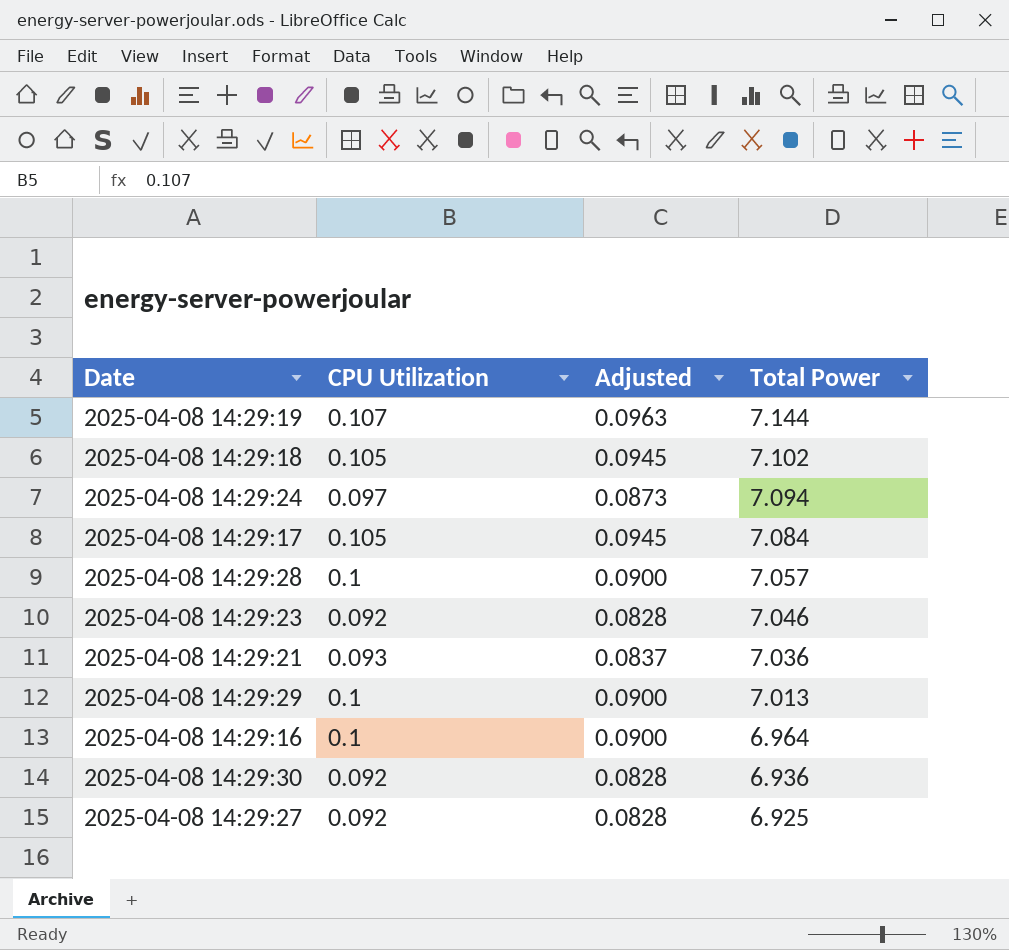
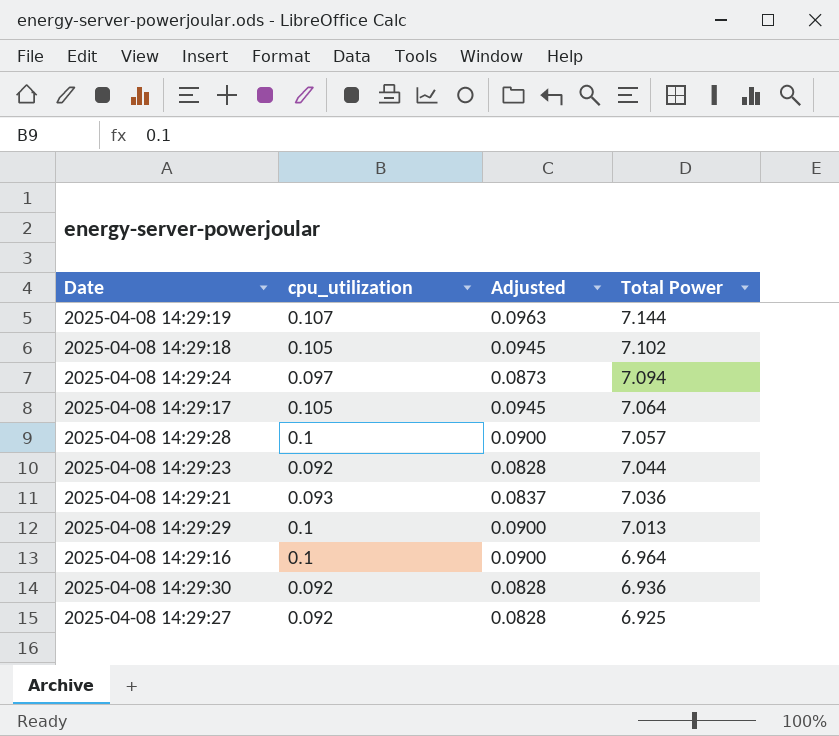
column name: CPU Utilization -> cpu_utilization
2025-04-08 14:29:17 | Total Power: 7.084 -> 7.064
2025-04-08 14:29:23 | Total Power: 7.046 -> 7.044

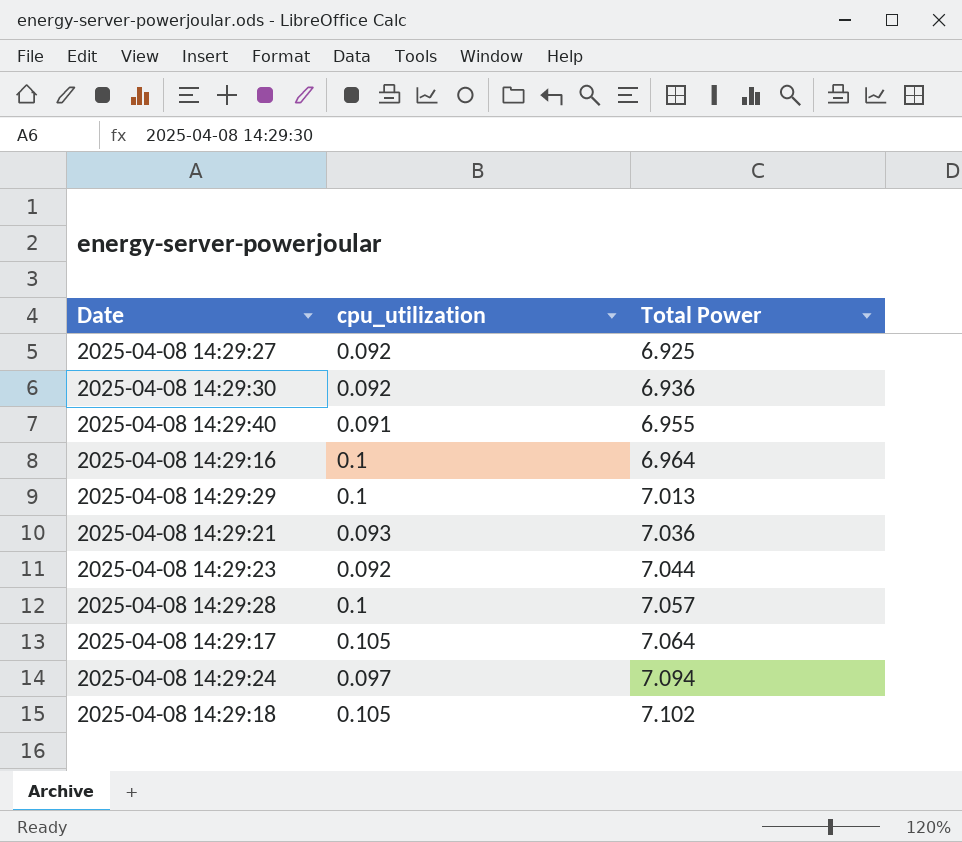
row order: Total Power descending -> Total Power ascending
column Adjusted | formula: [cpu_utilization] * 0.9 -> none
row 2025-04-08 14:29:19: 0.107 | 0.0963 | 7.144 -> none
row 2025-04-08 14:29:40: none -> 0.091 | 6.955

